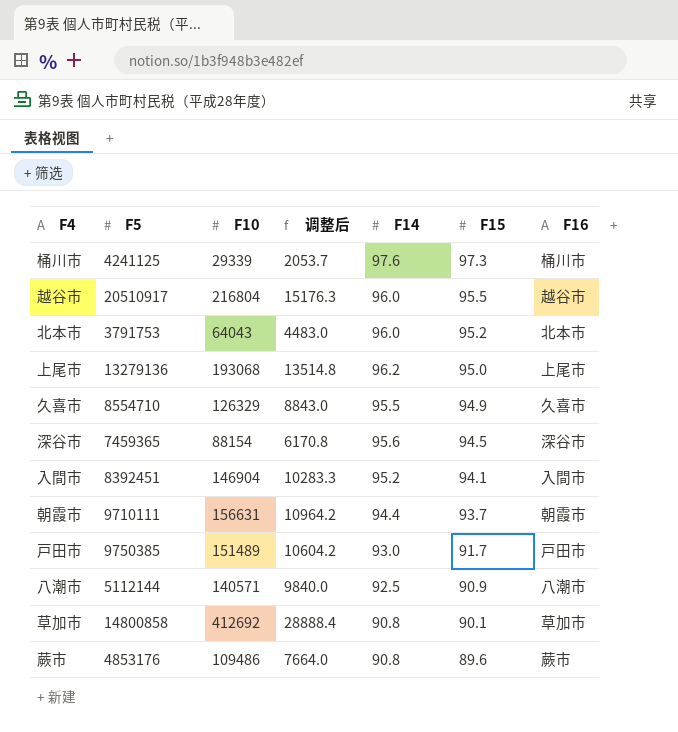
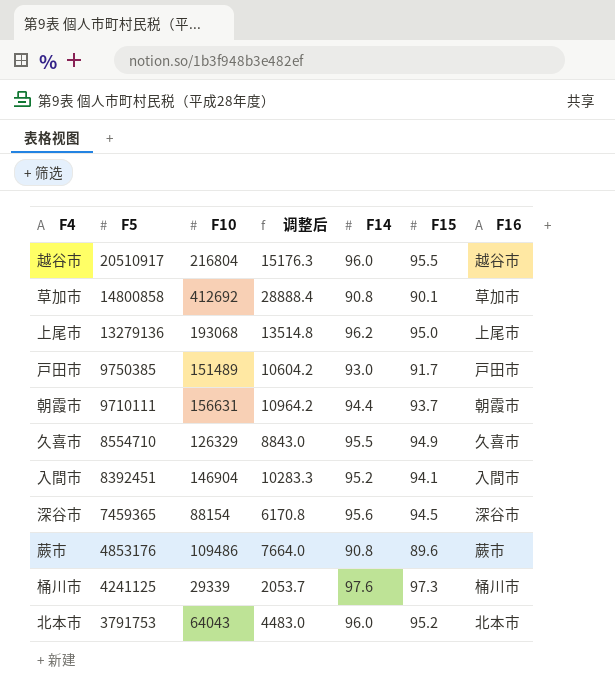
row order: F15 descending -> F5 descending
row 八潮市: 5112144 | 140571 | 9840.0 | 92.5 | 90.9 | 八潮市 -> none

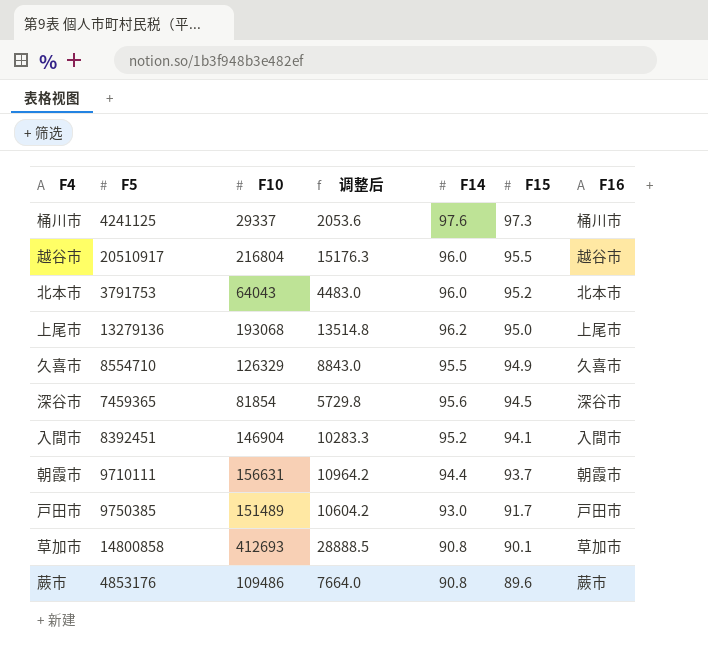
row order: F5 descending -> F15 descending
桶川市 | F10: 29339 -> 29337
桶川市 | 调整后: 2053.7 -> 2053.6
深谷市 | F10: 88154 -> 81854
深谷市 | 调整后: 6170.8 -> 5729.8
草加市 | F10: 412692 -> 412693
草加市 | 调整后: 28888.4 -> 28888.5

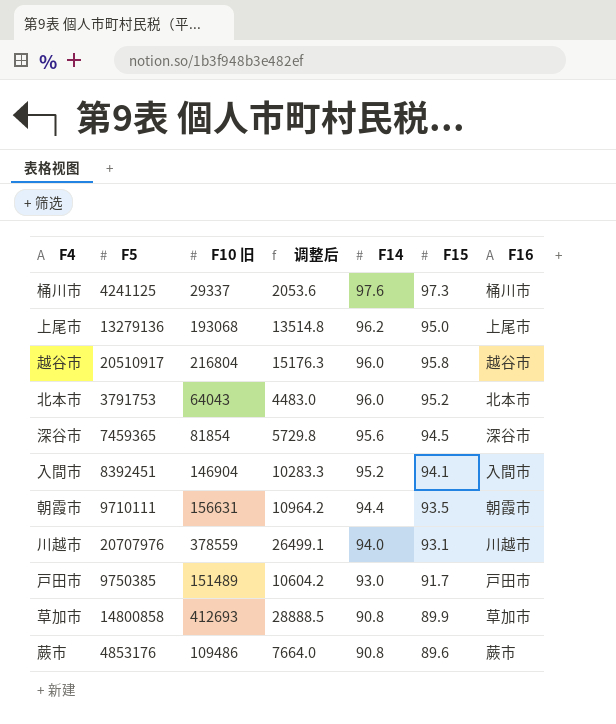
row order: F15 descending -> F14 descending
column name: F10 -> F10 旧
row 久喜市: 8554710 | 126329 | 8843.0 | 95.5 | 94.9 | 久喜市 -> none
越谷市 | F15: 95.5 -> 95.8
朝霞市 | F15: 93.7 -> 93.5
row 川越市: none -> 20707976 | 378559 | 26499.1 | 94.0 | 93.1 | 川越市
草加市 | F15: 90.1 -> 89.9

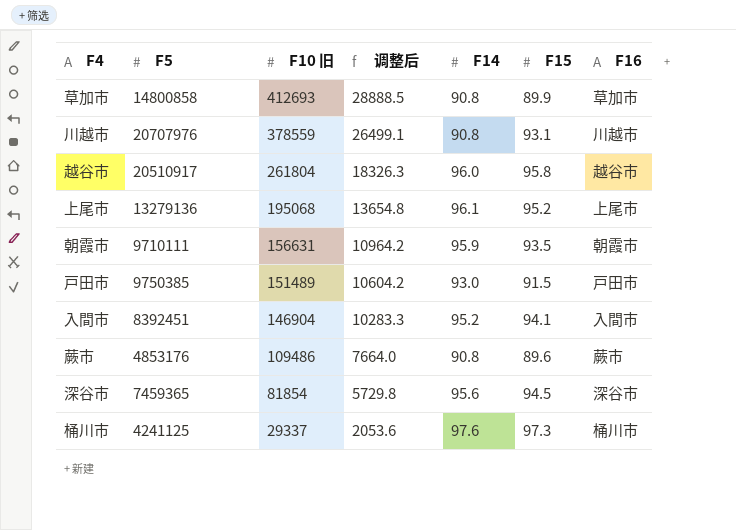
row order: F14 descending -> F10 旧 descending
row 北本市: 3791753 | 64043 | 4483.0 | 96.0 | 95.2 | 北本市 -> none
川越市 | F14: 94.0 -> 90.8
越谷市 | F10 旧: 216804 -> 261804
越谷市 | 调整后: 15176.3 -> 18326.3
上尾市 | F10 旧: 193068 -> 195068
上尾市 | 调整后: 13514.8 -> 13654.8
上尾市 | F14: 96.2 -> 96.1
上尾市 | F15: 95.0 -> 95.2
朝霞市 | F14: 94.4 -> 95.9
戸田市 | F15: 91.7 -> 91.5

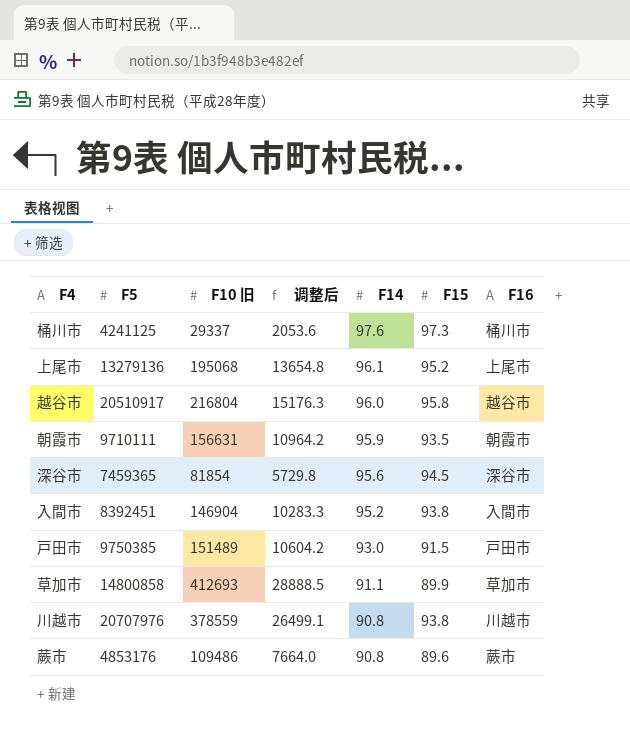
row order: F10 旧 descending -> F14 descending
越谷市 | F10 旧: 261804 -> 216804
越谷市 | 调整后: 18326.3 -> 15176.3
入間市 | F15: 94.1 -> 93.8
草加市 | F14: 90.8 -> 91.1
川越市 | F15: 93.1 -> 93.8

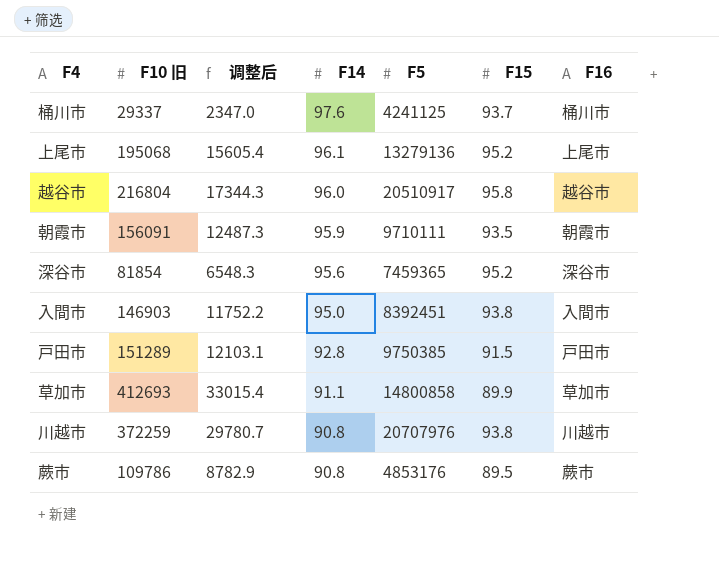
column 调整后 | formula: [F10 旧] * 0.07 -> [F10 旧] * 0.08
column F5 | position: 2 -> 5
桶川市 | F15: 97.3 -> 93.7
朝霞市 | F10 旧: 156631 -> 156091
深谷市 | F15: 94.5 -> 95.2
入間市 | F10 旧: 146904 -> 146903
入間市 | F14: 95.2 -> 95.0
戸田市 | F10 旧: 151489 -> 151289
戸田市 | F14: 93.0 -> 92.8
川越市 | F10 旧: 378559 -> 372259
蕨市 | F10 旧: 109486 -> 109786
蕨市 | F15: 89.6 -> 89.5

